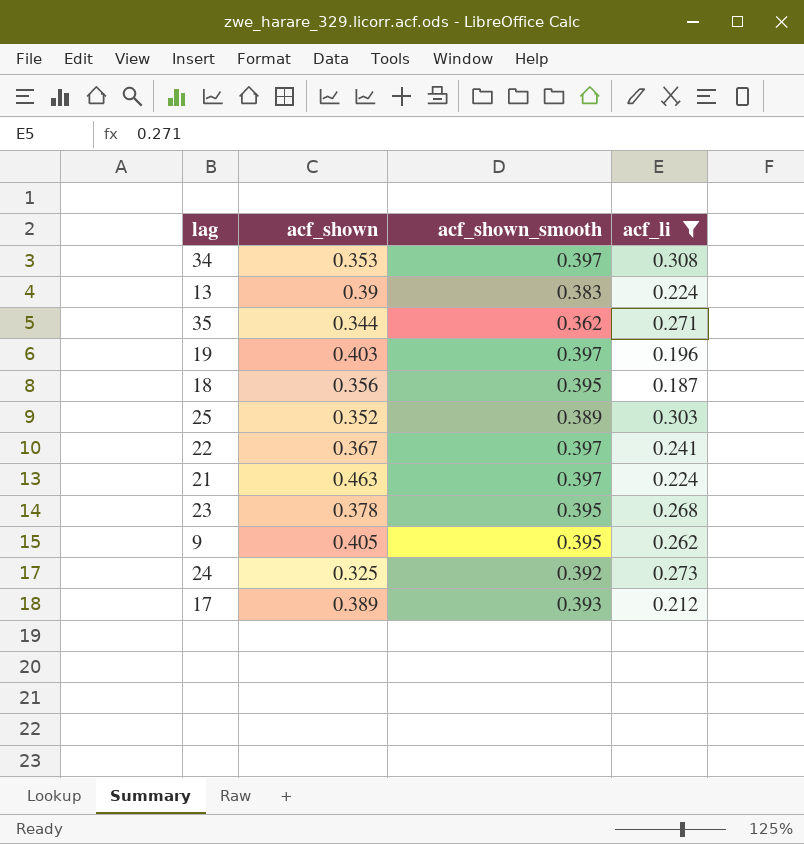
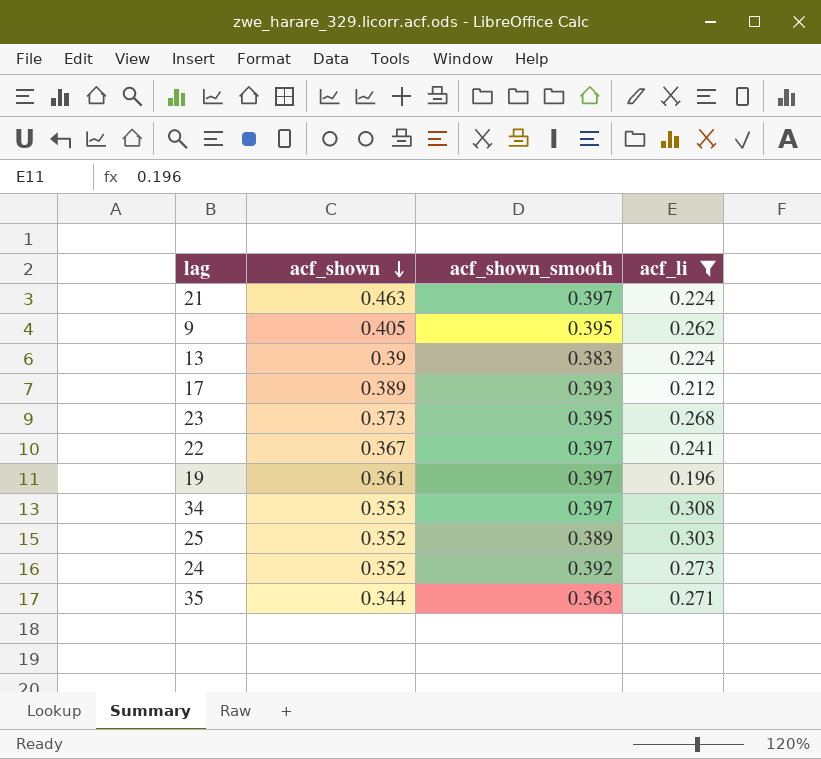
row order: none -> acf_shown descending
row 18: 0.356 | 0.395 | 0.187 -> none
23 | acf_shown: 0.378 -> 0.373
19 | acf_shown: 0.403 -> 0.361
24 | acf_shown: 0.325 -> 0.352
35 | acf_shown_smooth: 0.362 -> 0.363

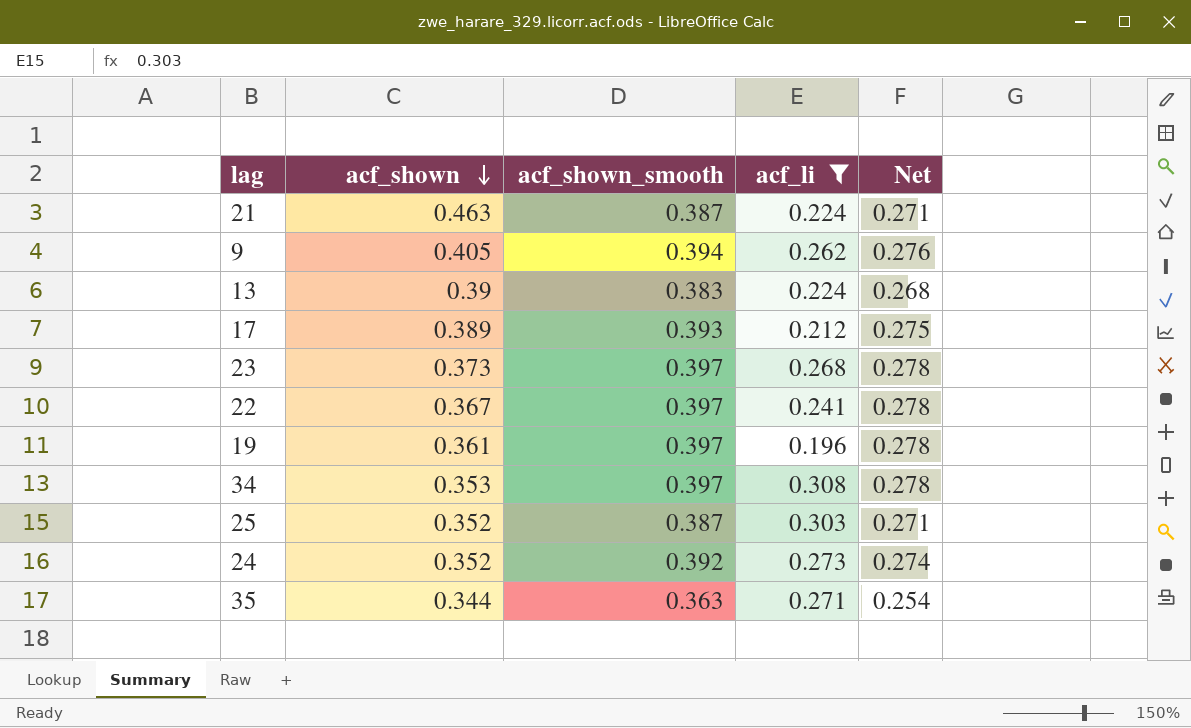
column Net | formula: none -> [acf_shown_smooth] * 0.7
21 | acf_shown_smooth: 0.397 -> 0.387
9 | acf_shown_smooth: 0.395 -> 0.394
23 | acf_shown_smooth: 0.395 -> 0.397
25 | acf_shown_smooth: 0.389 -> 0.387

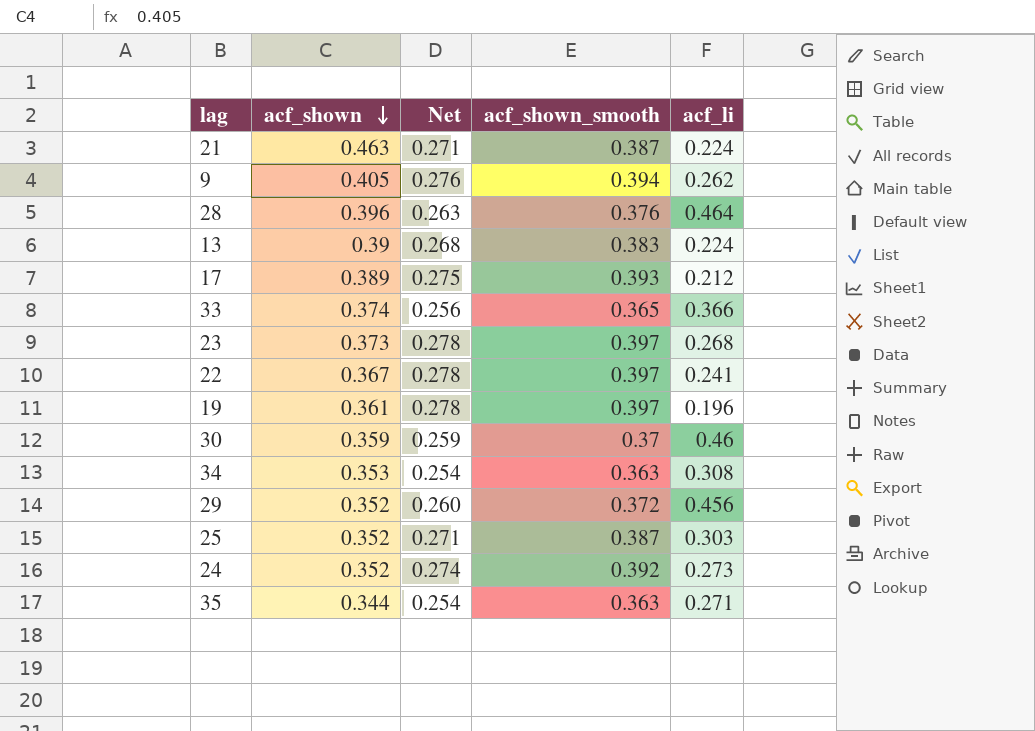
filter: acf_li <= 0.308 -> none
column Net | position: 5 -> 3
34 | Net: 0.278 -> 0.254
34 | acf_shown_smooth: 0.397 -> 0.363

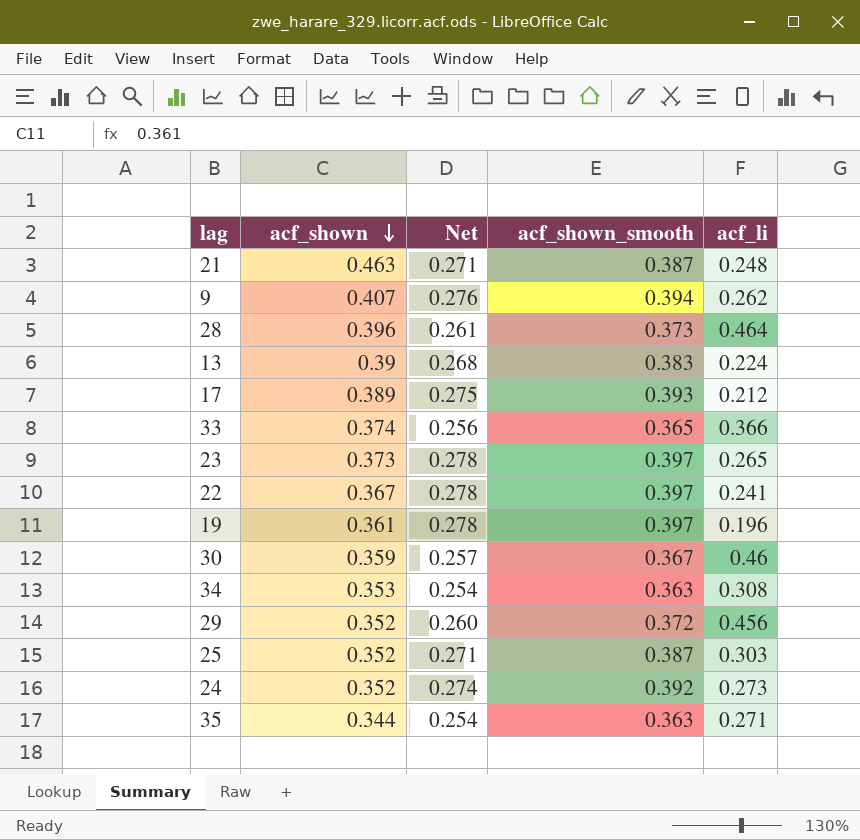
21 | acf_li: 0.224 -> 0.248
9 | acf_shown: 0.405 -> 0.407
28 | Net: 0.263 -> 0.261
28 | acf_shown_smooth: 0.376 -> 0.373
23 | acf_li: 0.268 -> 0.265
30 | Net: 0.259 -> 0.257
30 | acf_shown_smooth: 0.37 -> 0.367

